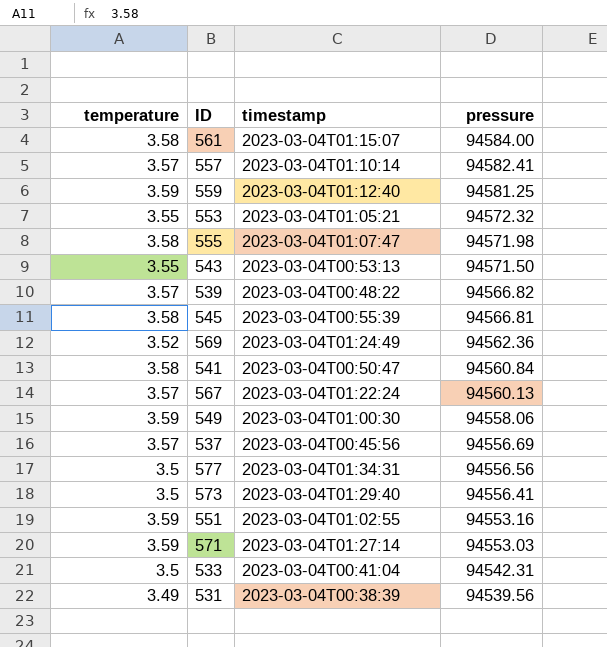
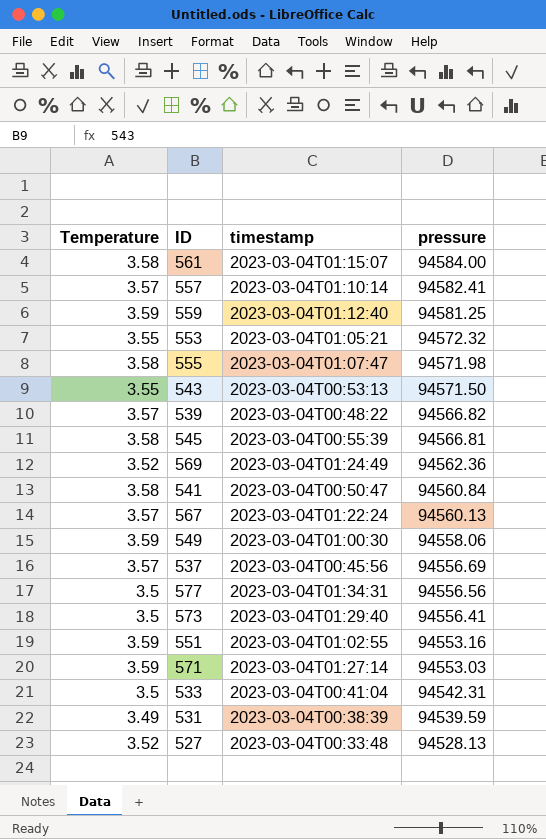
column name: temperature -> Temperature
531 | pressure: 94539.56 -> 94539.59
row 527: none -> 3.52 | 2023-03-04T00:33:48 | 94528.13

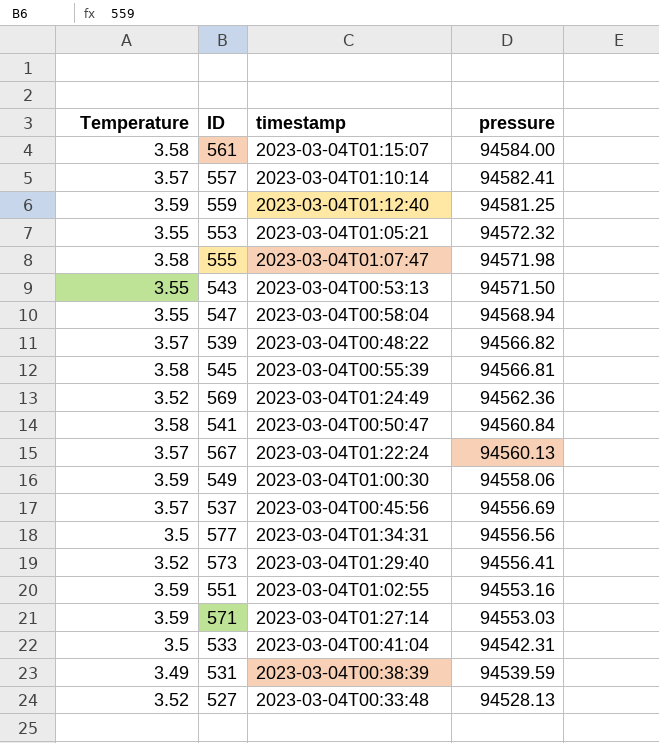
row 547: none -> 3.55 | 2023-03-04T00:58:04 | 94568.94
573 | Temperature: 3.5 -> 3.52

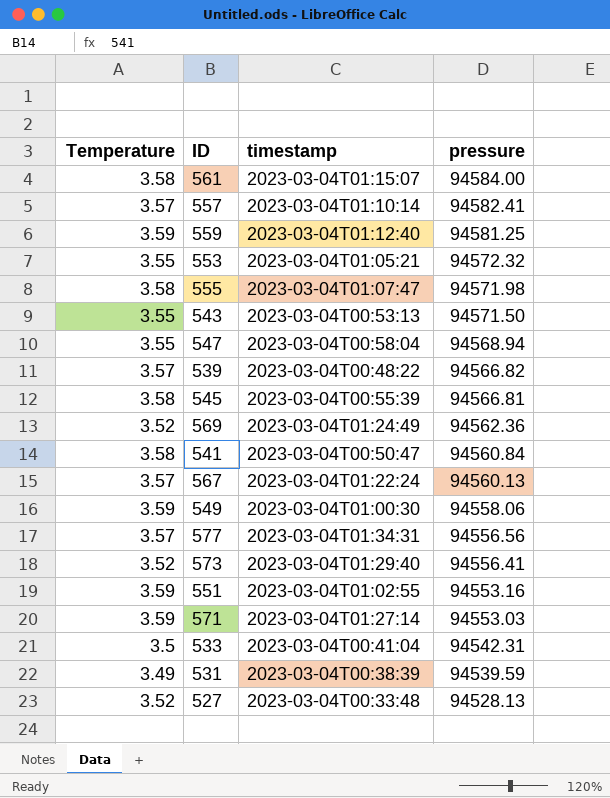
row 537: 3.57 | 2023-03-04T00:45:56 | 94556.69 -> none
577 | Temperature: 3.5 -> 3.57

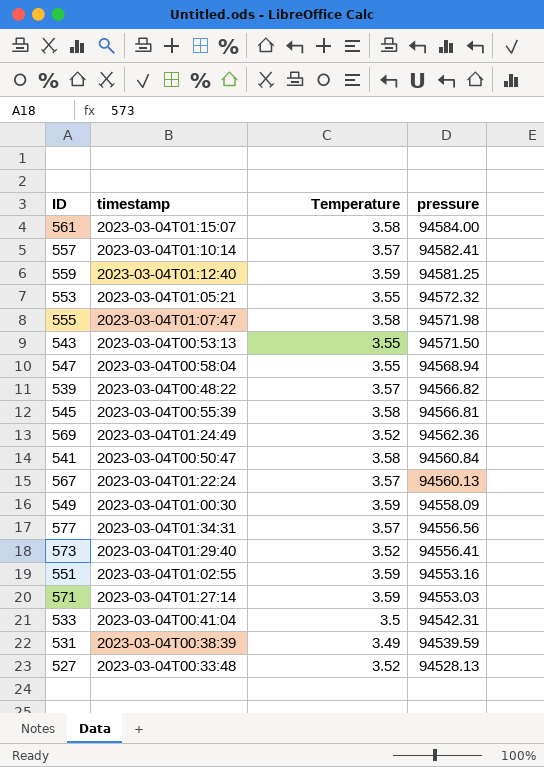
column Temperature | position: 1 -> 3
549 | pressure: 94558.06 -> 94558.09

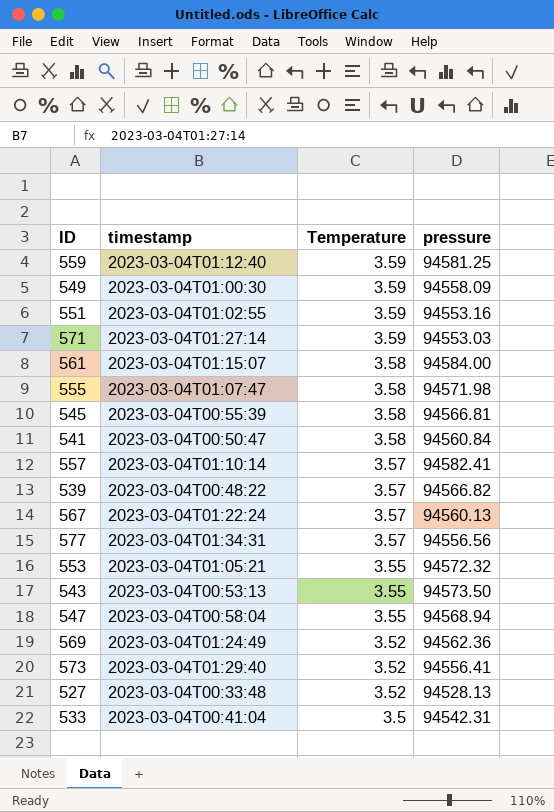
row order: pressure descending -> Temperature descending
row 531: 2023-03-04T00:38:39 | 3.49 | 94539.59 -> none
543 | pressure: 94571.50 -> 94573.50

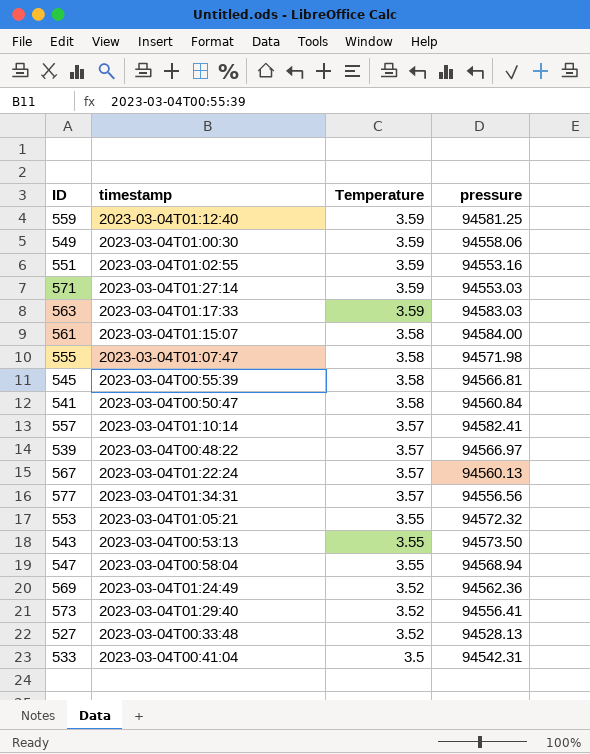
549 | pressure: 94558.09 -> 94558.06
row 563: none -> 2023-03-04T01:17:33 | 3.59 | 94583.03
539 | pressure: 94566.82 -> 94566.97

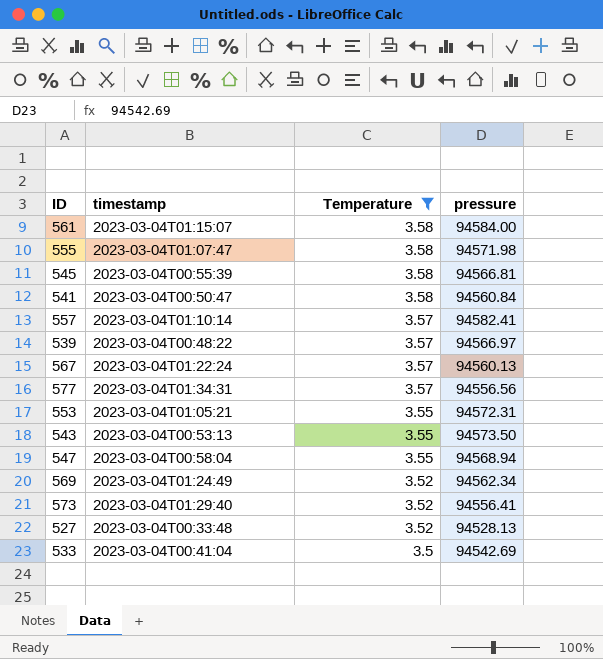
filter: none -> Temperature != 3.59
553 | pressure: 94572.32 -> 94572.31
569 | pressure: 94562.36 -> 94562.34
533 | pressure: 94542.31 -> 94542.69

